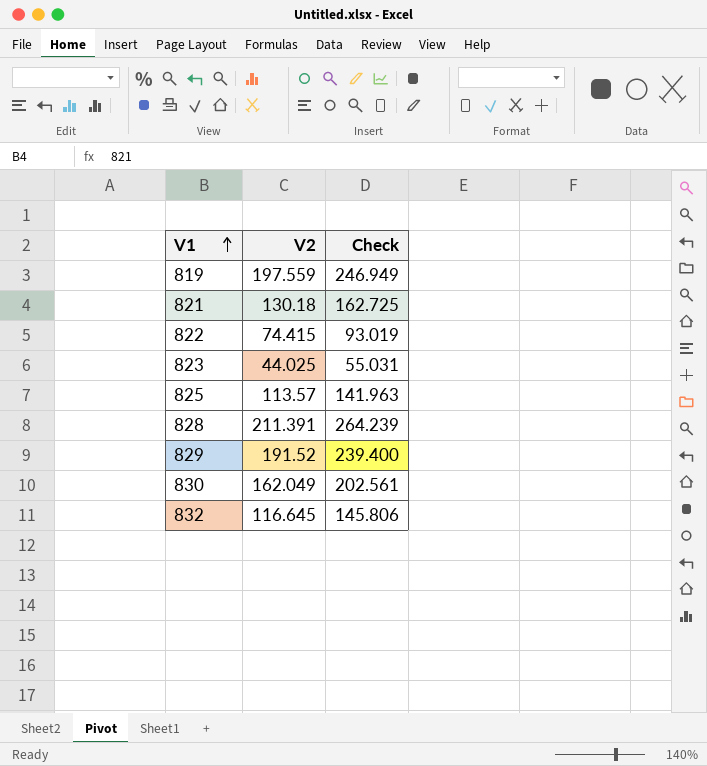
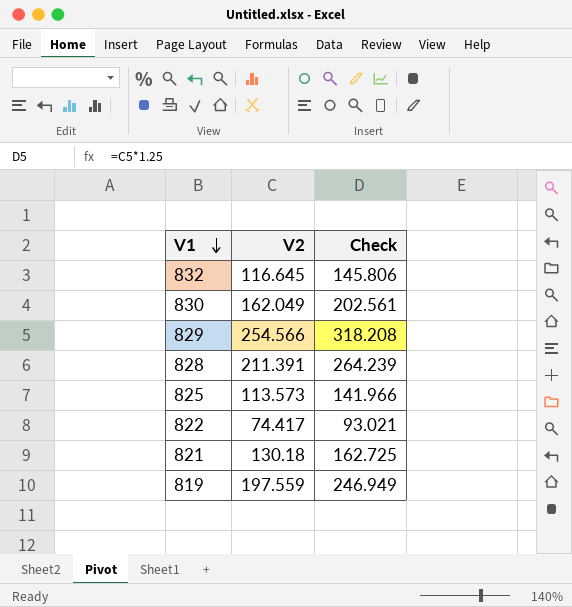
row order: V1 ascending -> V1 descending
row 823: 44.025 | 55.031 -> none
829 | V2: 191.52 -> 254.566
829 | Check: 239.400 -> 318.208
825 | V2: 113.57 -> 113.573
825 | Check: 141.963 -> 141.966
822 | V2: 74.415 -> 74.417
822 | Check: 93.019 -> 93.021

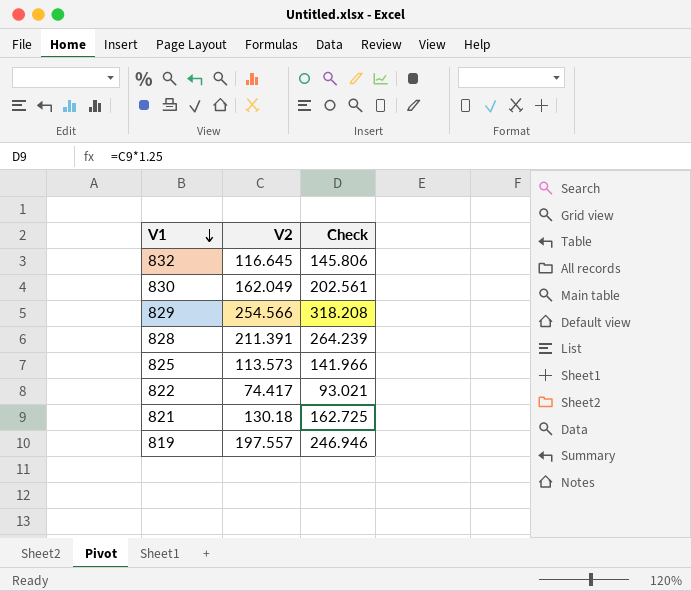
819 | V2: 197.559 -> 197.557
819 | Check: 246.949 -> 246.946

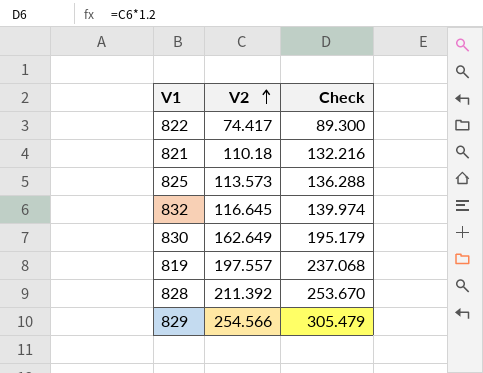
row order: V1 descending -> V2 ascending
column Check | formula: [V2] * 1.25 -> [V2] * 1.2
821 | V2: 130.18 -> 110.18
830 | V2: 162.049 -> 162.649
828 | V2: 211.391 -> 211.392

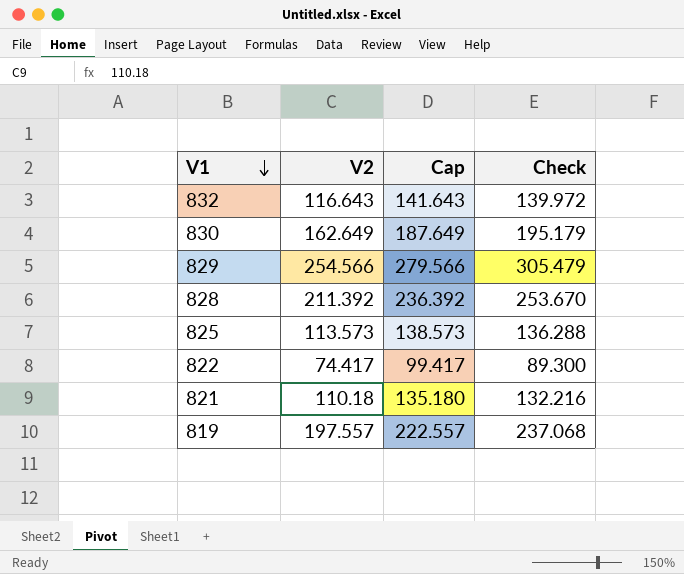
row order: V2 ascending -> V1 descending
column Cap | formula: none -> [V2] + 25
832 | V2: 116.645 -> 116.643
832 | Check: 139.974 -> 139.972

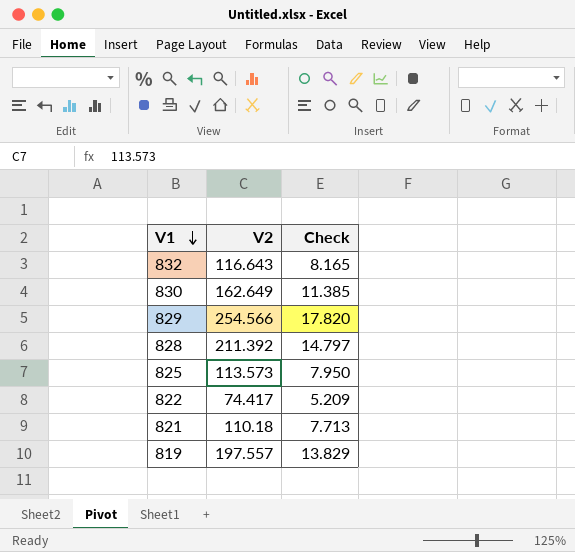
column Cap | formula: [V2] + 25 -> none
column Check | formula: [V2] * 1.2 -> [V2] * 0.07

